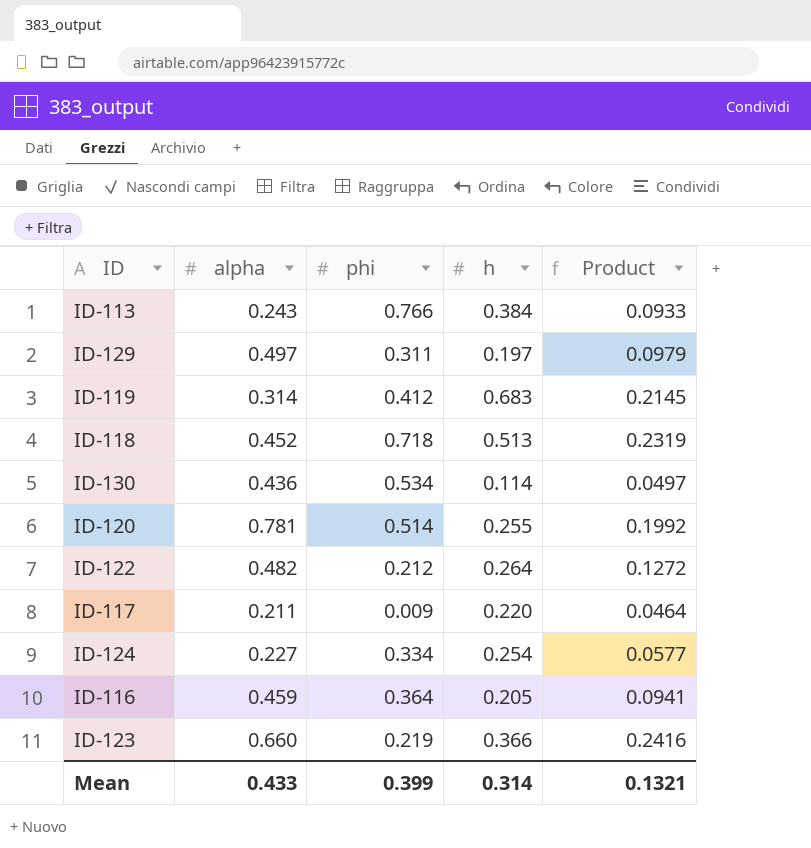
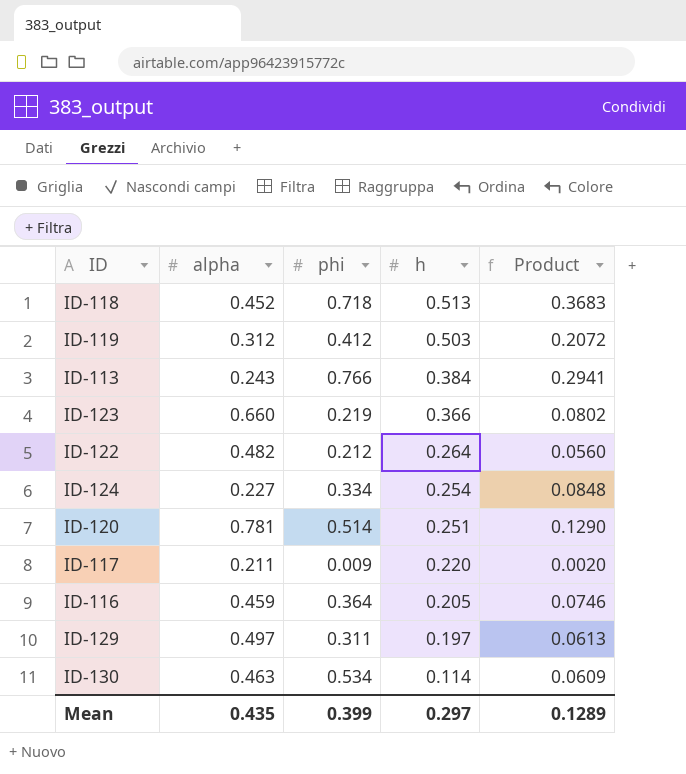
row order: none -> h descending
column Product | formula: [alpha] * [h] -> [phi] * [h]
ID-119 | alpha: 0.314 -> 0.312
ID-119 | h: 0.683 -> 0.503
ID-120 | h: 0.255 -> 0.251
ID-130 | alpha: 0.436 -> 0.463
Mean | alpha: 0.433 -> 0.435
Mean | h: 0.314 -> 0.297
Mean | Product: 0.1321 -> 0.1289

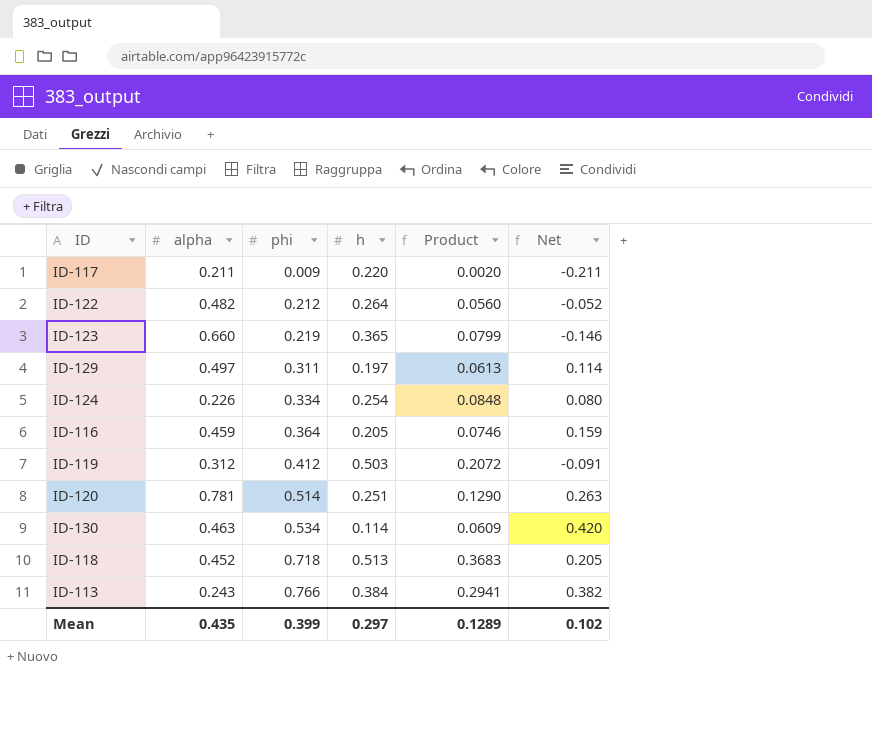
row order: h descending -> phi ascending
column Net | formula: none -> [phi] - [h]
ID-123 | h: 0.366 -> 0.365
ID-123 | Product: 0.0802 -> 0.0799
ID-124 | alpha: 0.227 -> 0.226

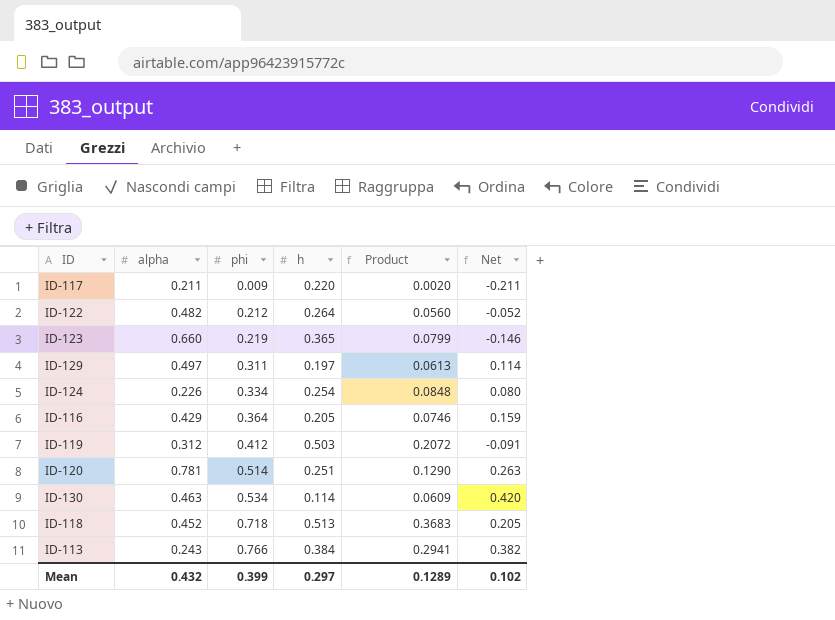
ID-116 | alpha: 0.459 -> 0.429
Mean | alpha: 0.435 -> 0.432

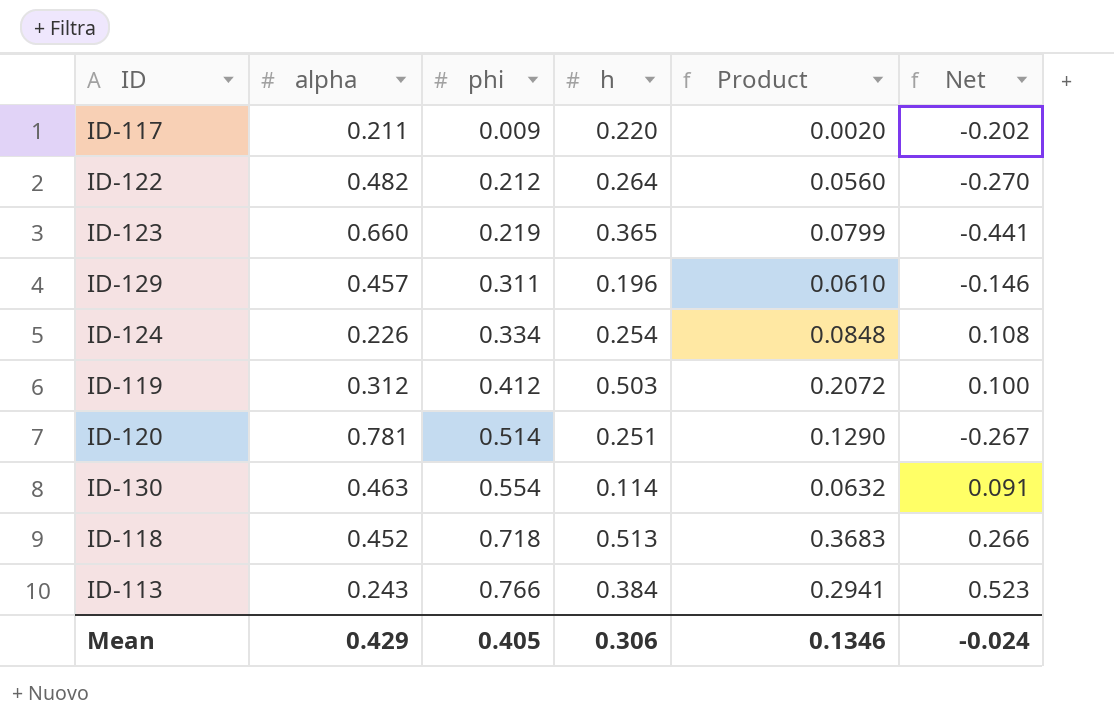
column Net | formula: [phi] - [h] -> [phi] - [alpha]
row ID-116: 0.429 | 0.364 | 0.205 | 0.0746 | 0.159 -> none
ID-129 | alpha: 0.497 -> 0.457
ID-129 | h: 0.197 -> 0.196
ID-129 | Product: 0.0613 -> 0.0610
ID-130 | phi: 0.534 -> 0.554
ID-130 | Product: 0.0609 -> 0.0632
Mean | alpha: 0.432 -> 0.429
Mean | phi: 0.399 -> 0.405
Mean | h: 0.297 -> 0.306
Mean | Product: 0.1289 -> 0.1346
Mean | Net: 0.102 -> -0.024

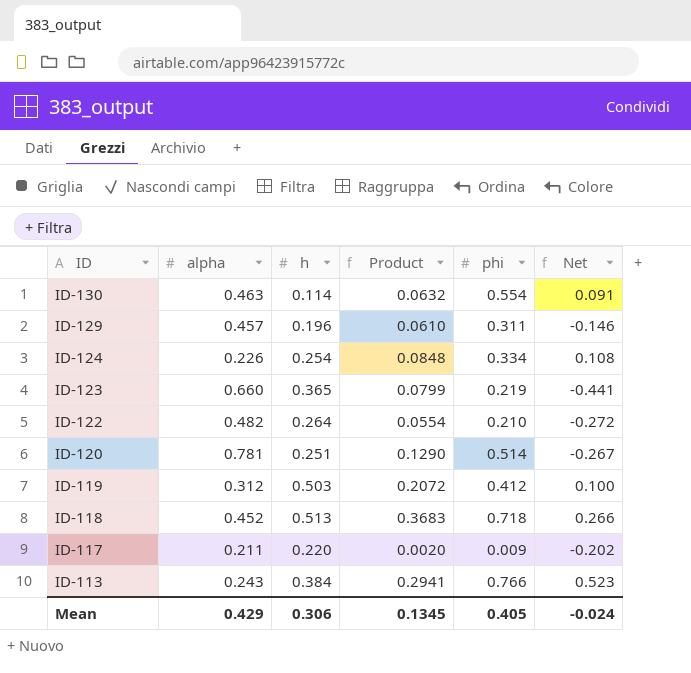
row order: phi ascending -> ID descending
column phi | position: 3 -> 5
ID-122 | Product: 0.0560 -> 0.0554
ID-122 | phi: 0.212 -> 0.210
ID-122 | Net: -0.270 -> -0.272
Mean | Product: 0.1346 -> 0.1345

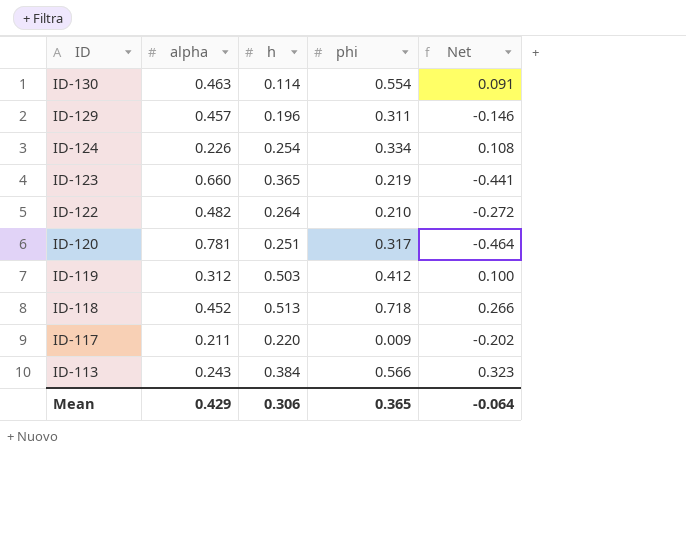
column Product | formula: [h] * [phi] -> none
ID-120 | phi: 0.514 -> 0.317
ID-120 | Net: -0.267 -> -0.464
ID-113 | phi: 0.766 -> 0.566
ID-113 | Net: 0.523 -> 0.323
Mean | phi: 0.405 -> 0.365
Mean | Net: -0.024 -> -0.064

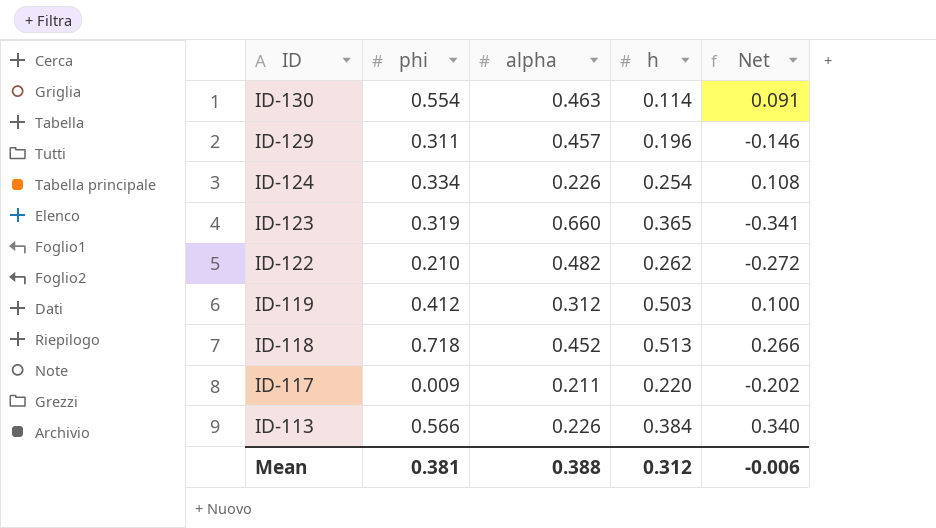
column phi | position: 4 -> 2
row ID-120: 0.781 | 0.251 | 0.317 | -0.464 -> none
ID-123 | phi: 0.219 -> 0.319
ID-123 | Net: -0.441 -> -0.341
ID-122 | h: 0.264 -> 0.262
ID-113 | alpha: 0.243 -> 0.226
ID-113 | Net: 0.323 -> 0.340
Mean | phi: 0.365 -> 0.381
Mean | alpha: 0.429 -> 0.388
Mean | h: 0.306 -> 0.312
Mean | Net: -0.064 -> -0.006

